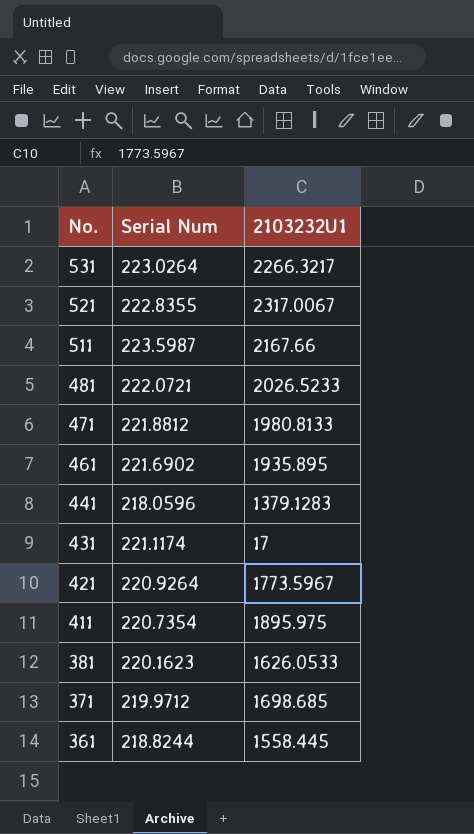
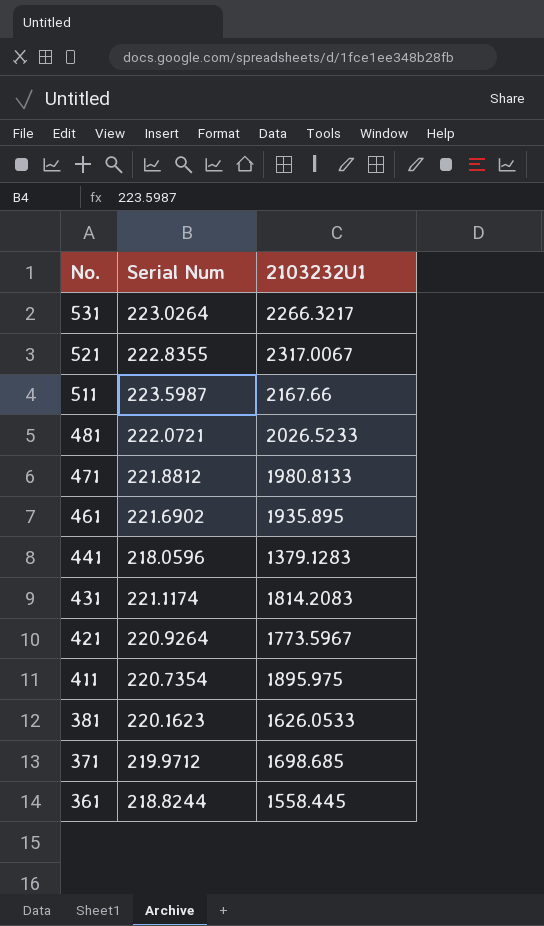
431 | 2103232U1: 17 -> 1814.2083

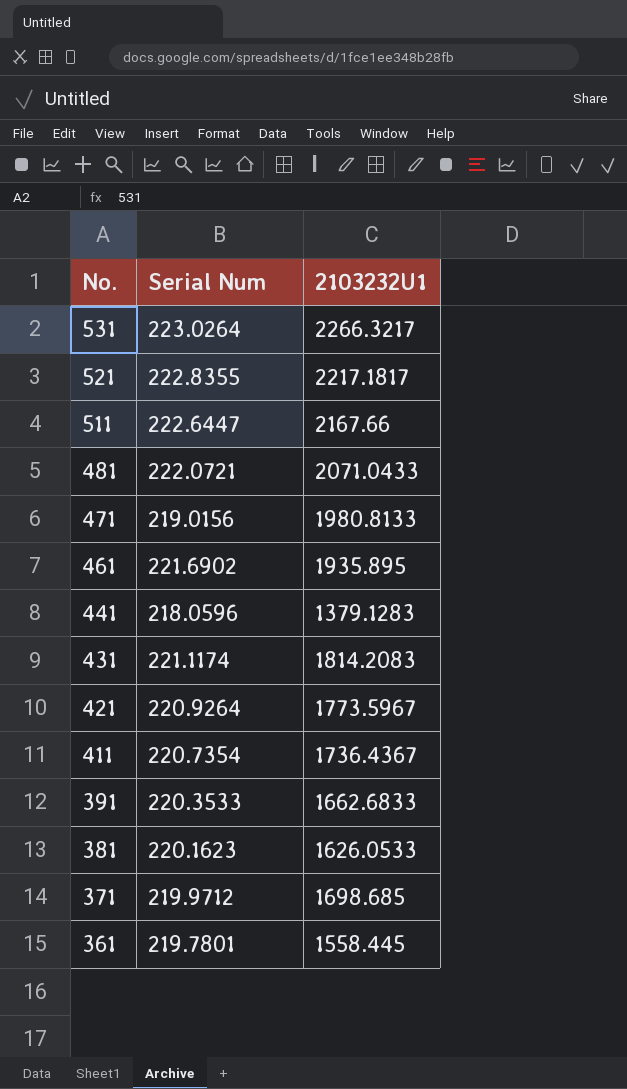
521 | 2103232U1: 2317.0067 -> 2217.1817
511 | Serial Num: 223.5987 -> 222.6447
481 | 2103232U1: 2026.5233 -> 2071.0433
471 | Serial Num: 221.8812 -> 219.0156
411 | 2103232U1: 1895.975 -> 1736.4367
row 391: none -> 220.3533 | 1662.6833
361 | Serial Num: 218.8244 -> 219.7801

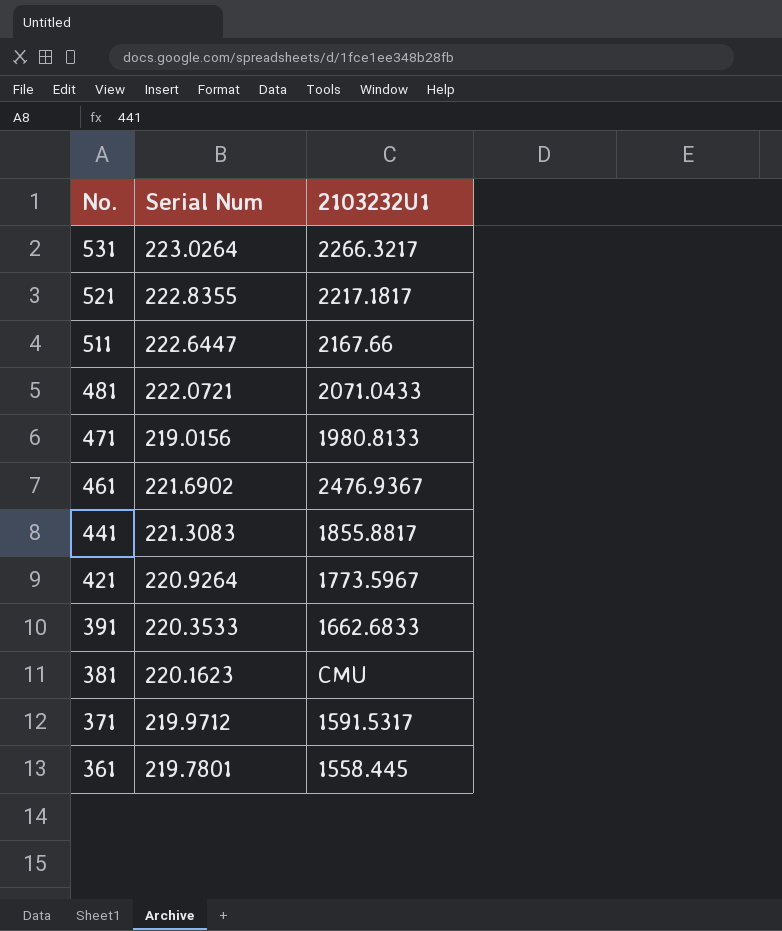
row 431: 221.1174 | 1814.2083 -> none
row 411: 220.7354 | 1736.4367 -> none
461 | 2103232U1: 1935.895 -> 2476.9367
441 | Serial Num: 218.0596 -> 221.3083
441 | 2103232U1: 1379.1283 -> 1855.8817
381 | 2103232U1: 1626.0533 -> CMU
371 | 2103232U1: 1698.685 -> 1591.5317

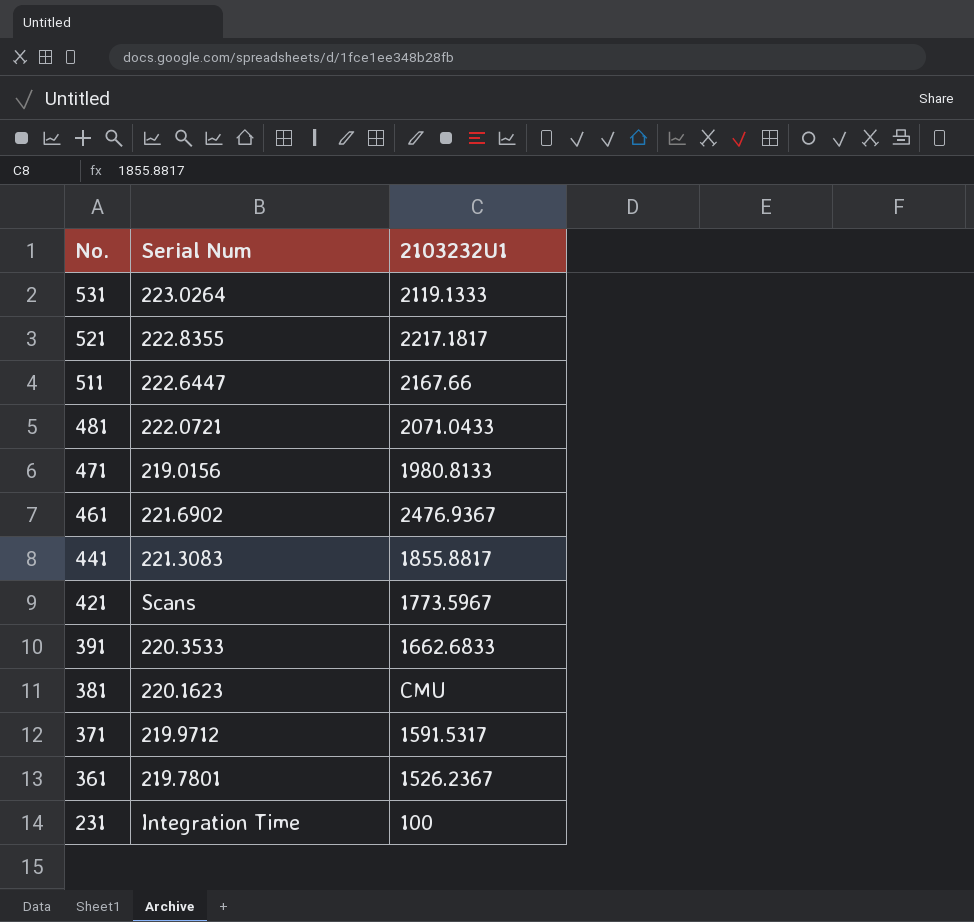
531 | 2103232U1: 2266.3217 -> 2119.1333
421 | Serial Num: 220.9264 -> Scans
361 | 2103232U1: 1558.445 -> 1526.2367
row 231: none -> Integration Time | 100

